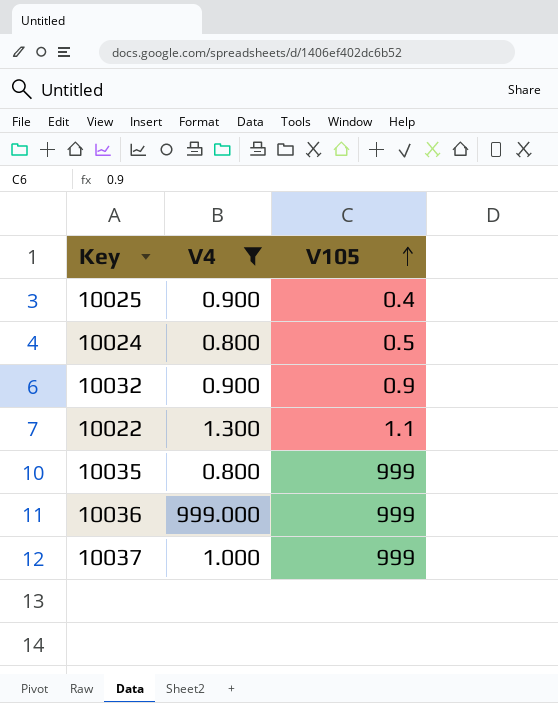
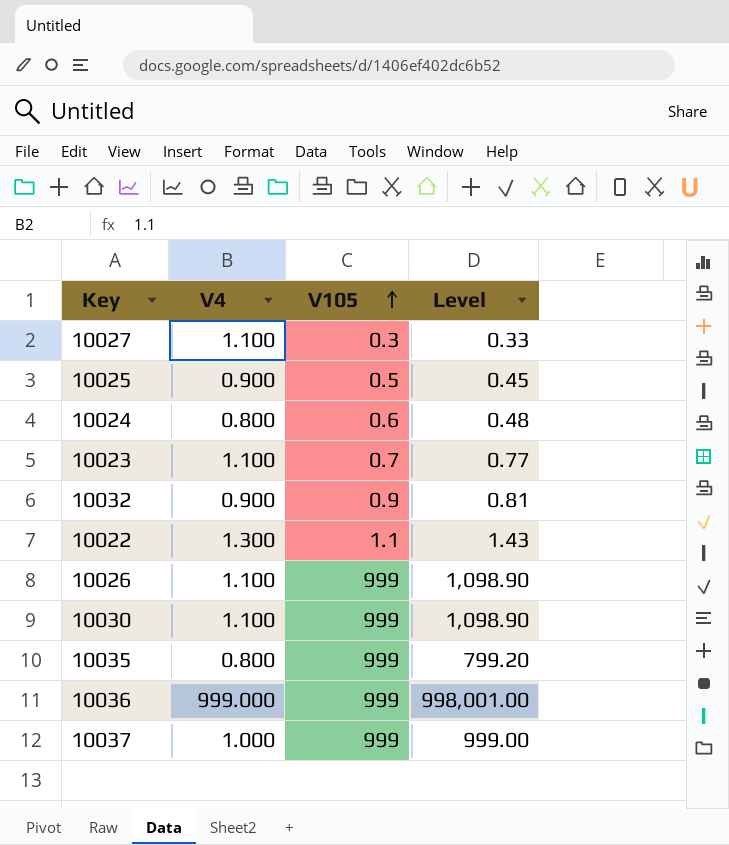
filter: V4 != 1.100 -> none
column Level | formula: none -> [V4] * [V105]
10025 | V105: 0.4 -> 0.5
10024 | V105: 0.5 -> 0.6

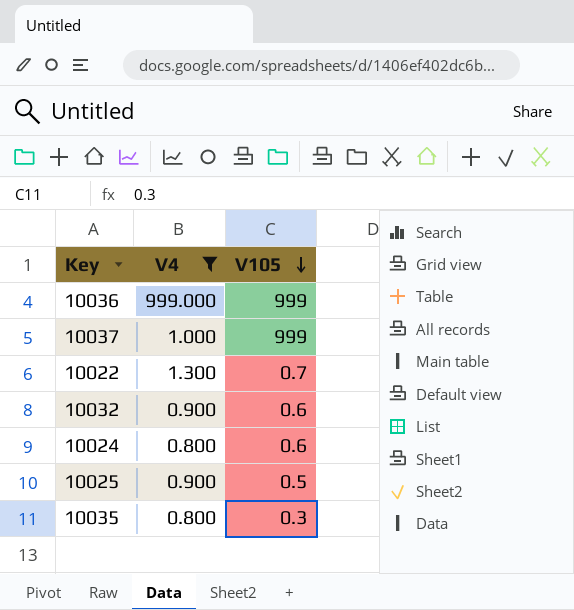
filter: none -> V4 != 1.100
row order: V105 ascending -> V105 descending
column Level | formula: [V4] * [V105] -> none
10022 | V105: 1.1 -> 0.7
10032 | V105: 0.9 -> 0.6
10035 | V105: 999 -> 0.3

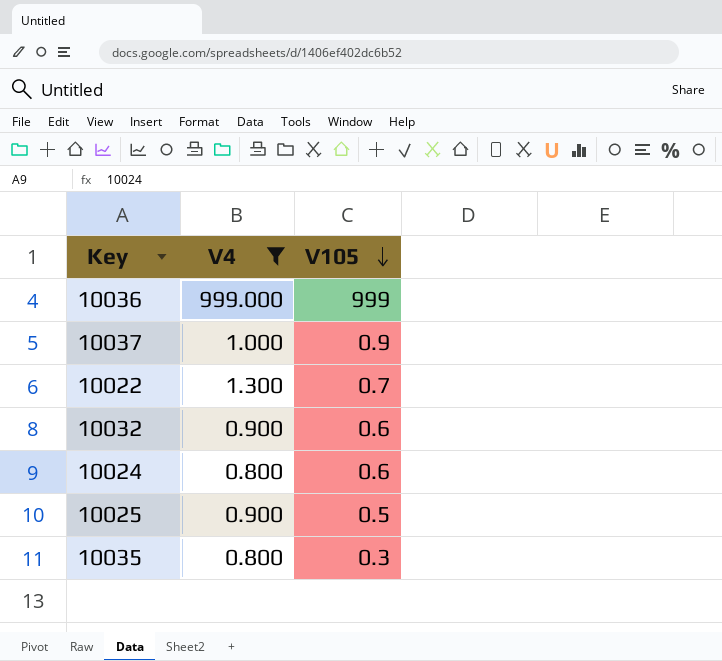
10037 | V105: 999 -> 0.9

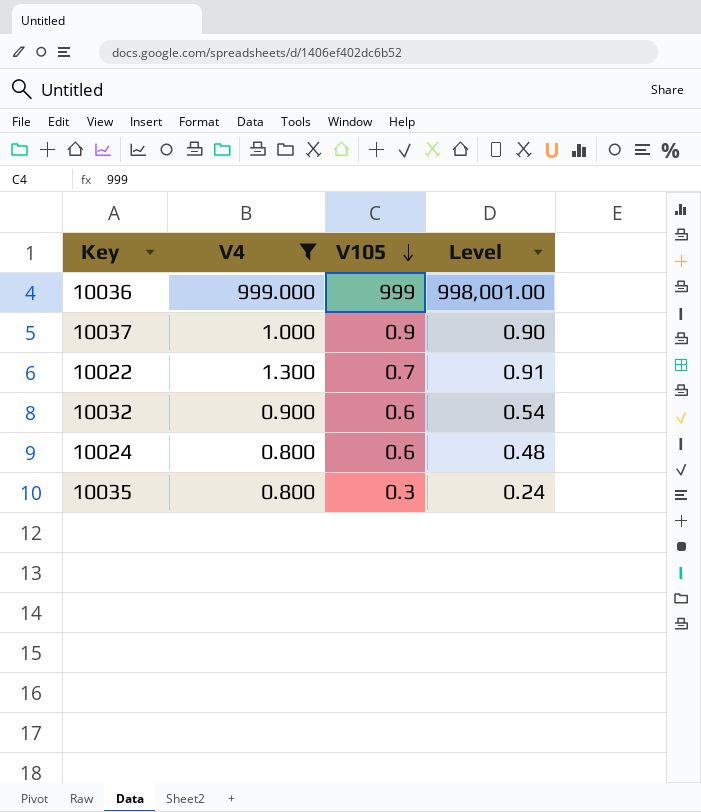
column Level | formula: none -> [V4] * [V105]
row 10025: 0.900 | 0.5 -> none

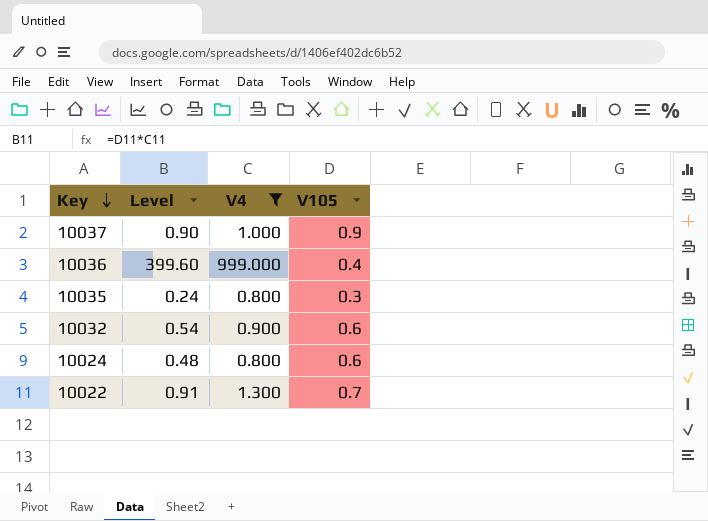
row order: V105 descending -> Key descending
column Level | position: 4 -> 2
10036 | Level: 998,001.00 -> 399.60
10036 | V105: 999 -> 0.4

